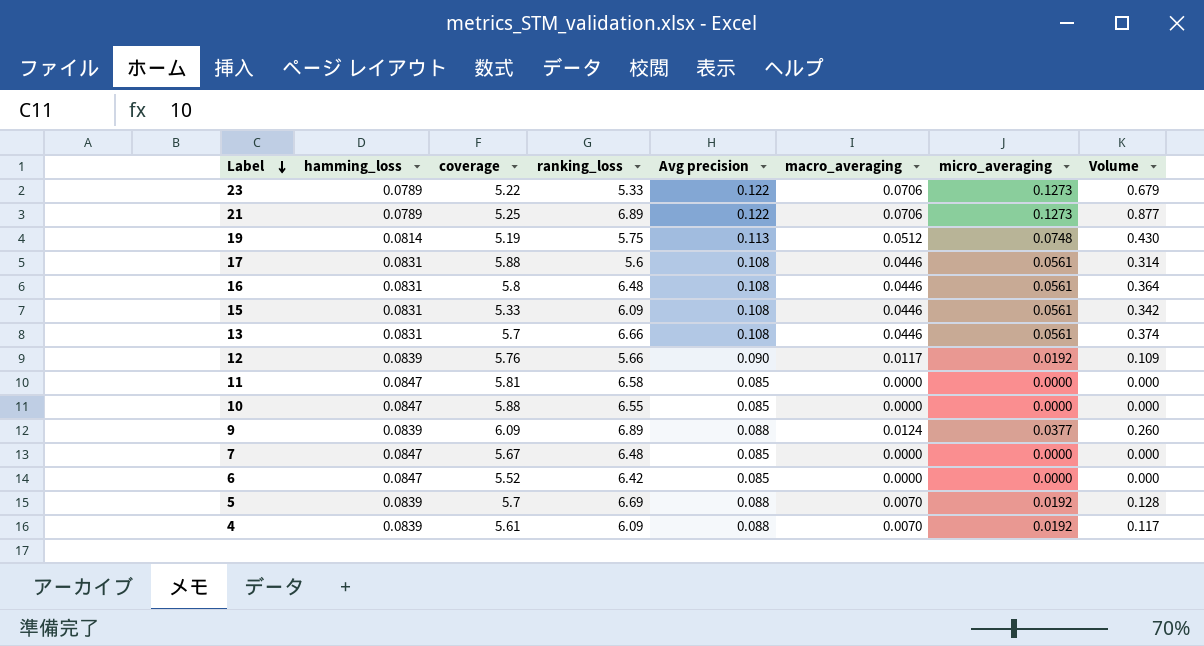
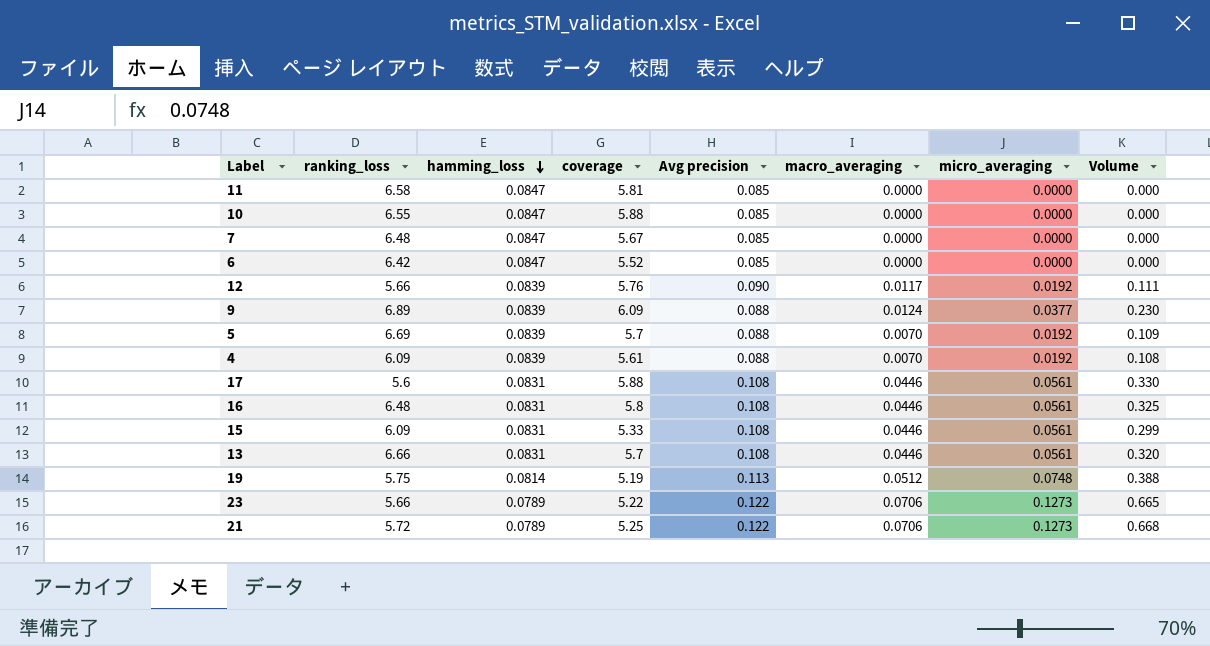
row order: Label descending -> hamming_loss descending
column ranking_loss | position: 4 -> 2
column Volume | formula: [ranking_loss] * [micro_averaging] -> [coverage] * [micro_averaging]
23 | ranking_loss: 5.33 -> 5.66
21 | ranking_loss: 6.89 -> 5.72

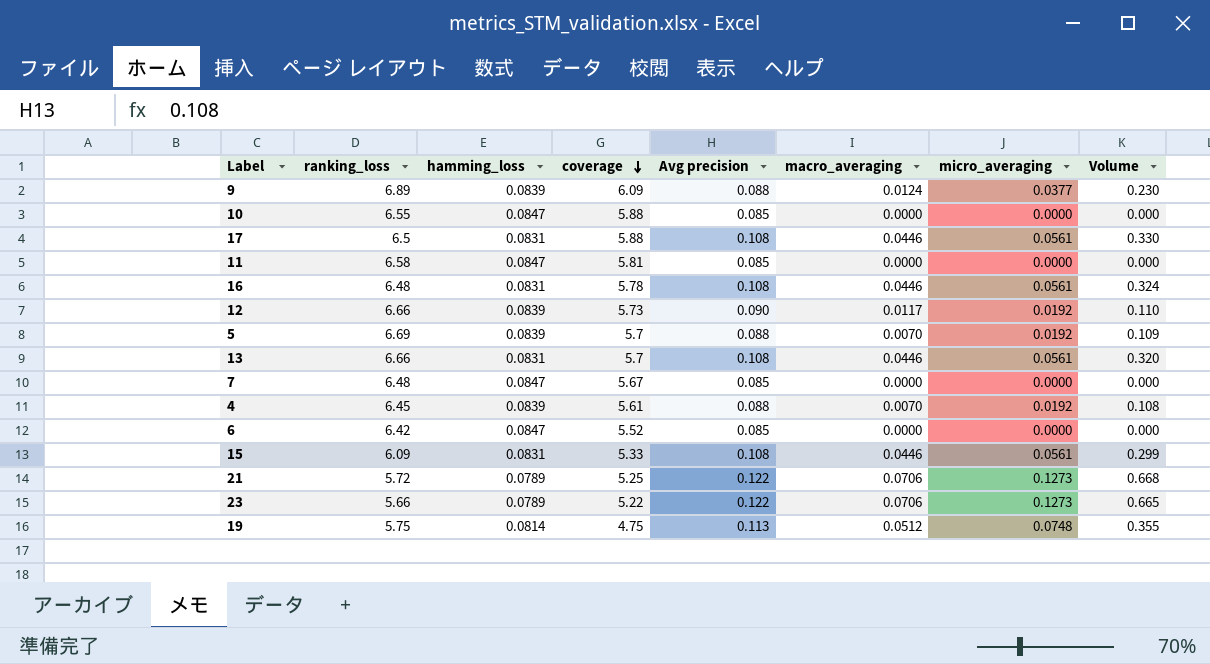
row order: hamming_loss descending -> coverage descending
17 | ranking_loss: 5.6 -> 6.5
16 | coverage: 5.8 -> 5.78
16 | Volume: 0.325 -> 0.324
12 | ranking_loss: 5.66 -> 6.66
12 | coverage: 5.76 -> 5.73
12 | Volume: 0.111 -> 0.110
4 | ranking_loss: 6.09 -> 6.45
19 | coverage: 5.19 -> 4.75
19 | Volume: 0.388 -> 0.355

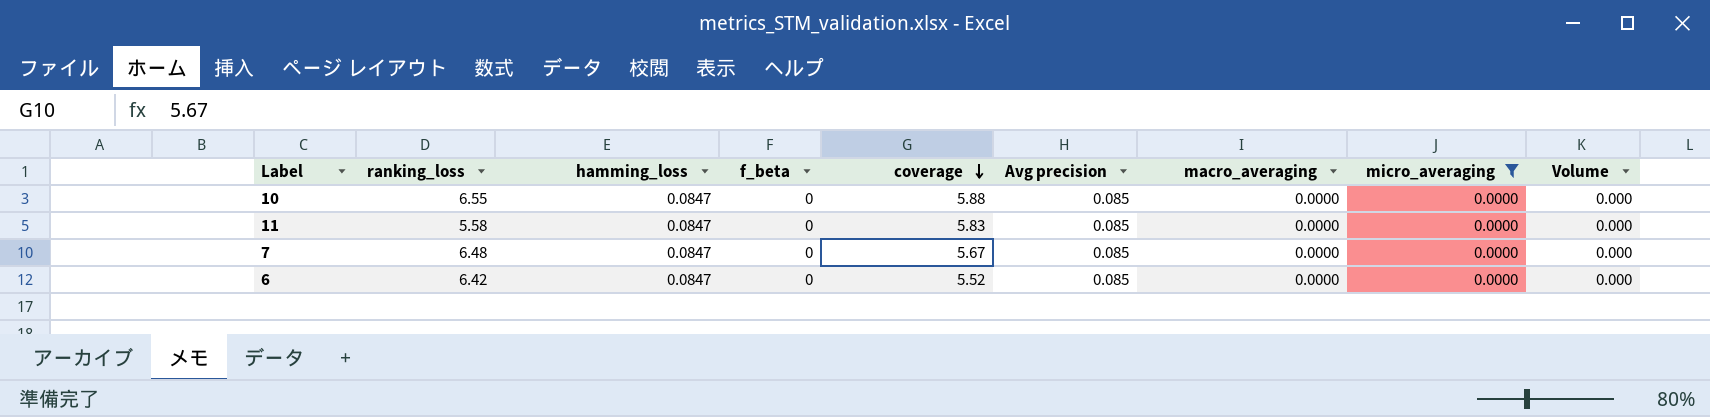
filter: none -> micro_averaging = 0.0000
column f_beta | position: none -> 4
11 | ranking_loss: 6.58 -> 5.58
11 | coverage: 5.81 -> 5.83

